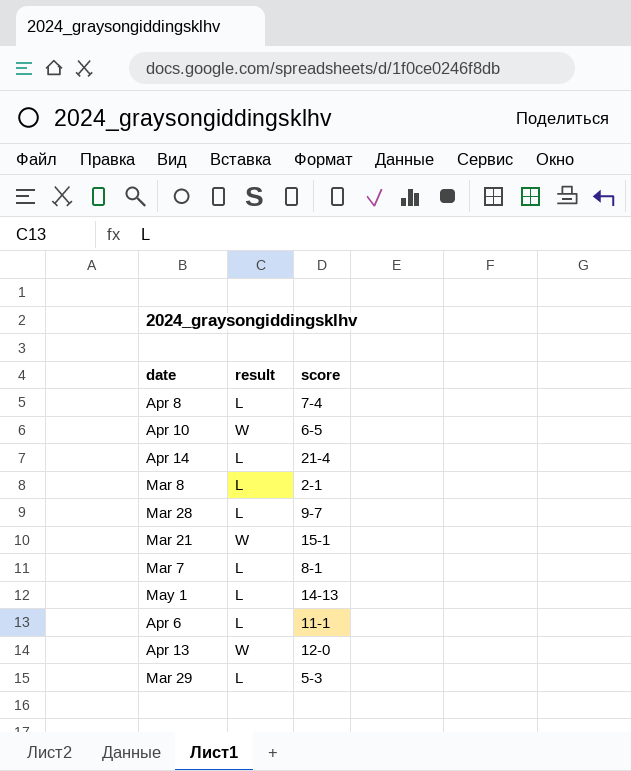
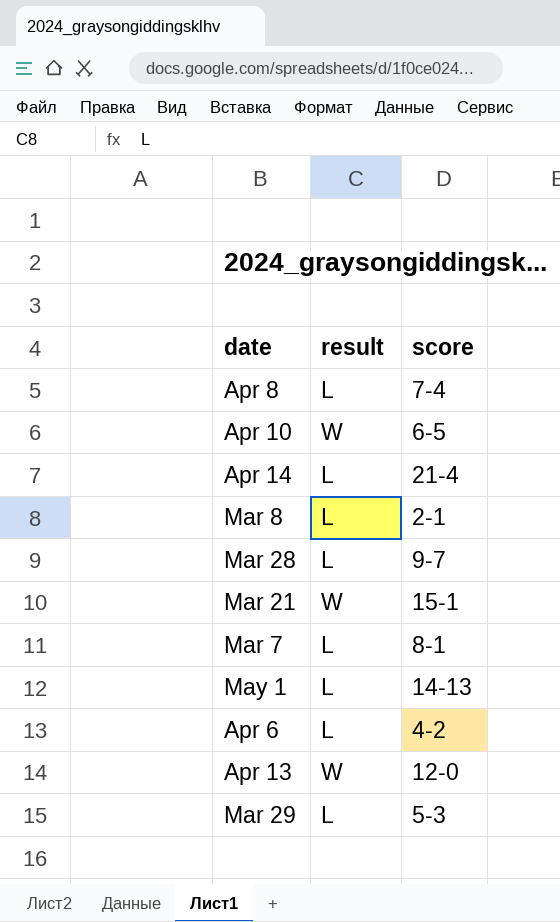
Apr 6 | score: 11-1 -> 4-2

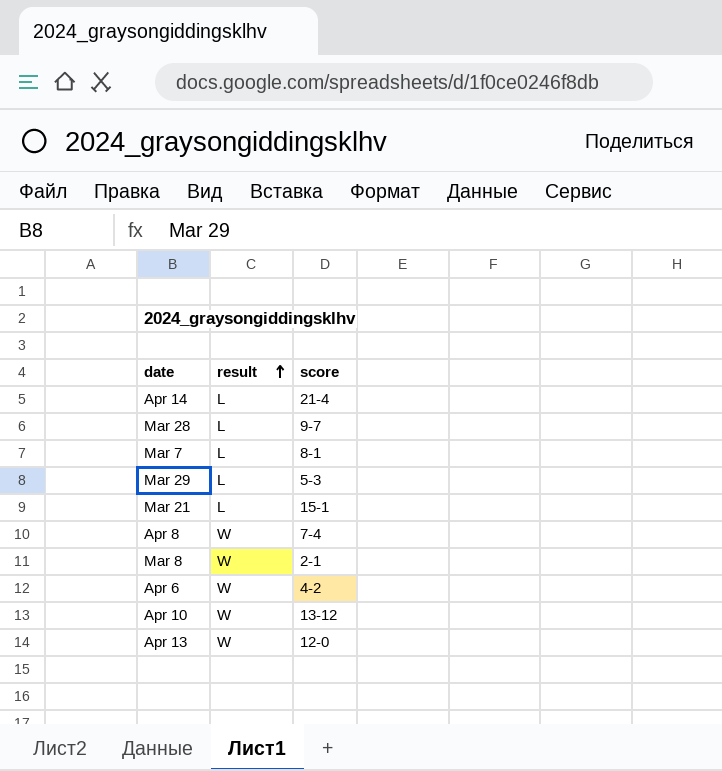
row order: none -> result ascending
row May 1: L | 14-13 -> none
Mar 21 | result: W -> L
Apr 8 | result: L -> W
Mar 8 | result: L -> W
Apr 6 | result: L -> W
Apr 10 | score: 6-5 -> 13-12

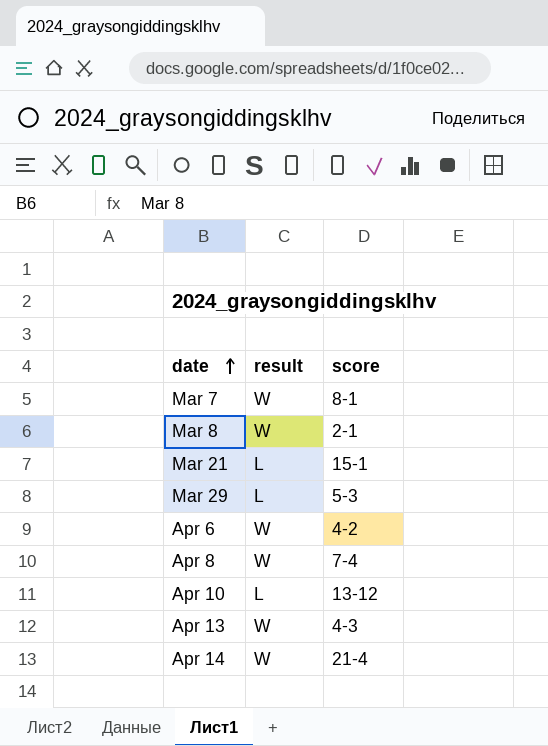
row order: result ascending -> date ascending
row Mar 28: L | 9-7 -> none
Mar 7 | result: L -> W
Apr 10 | result: W -> L
Apr 13 | score: 12-0 -> 4-3
Apr 14 | result: L -> W

